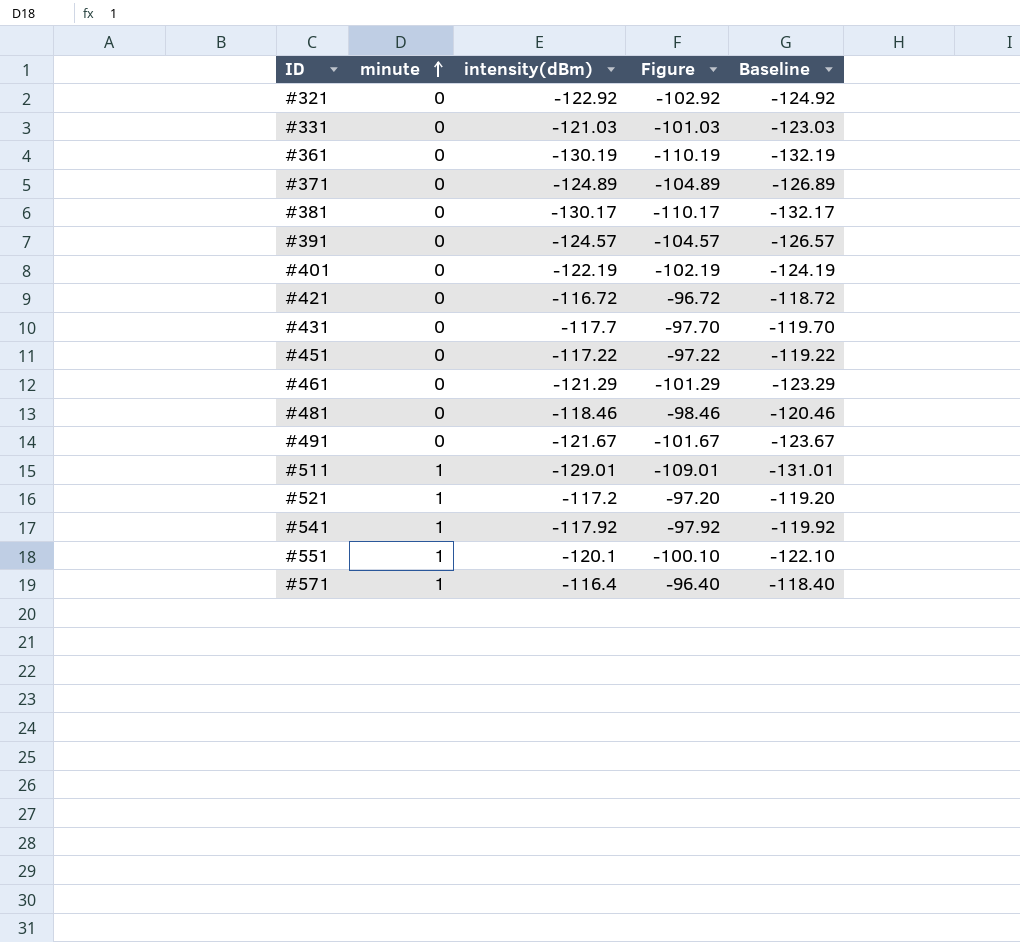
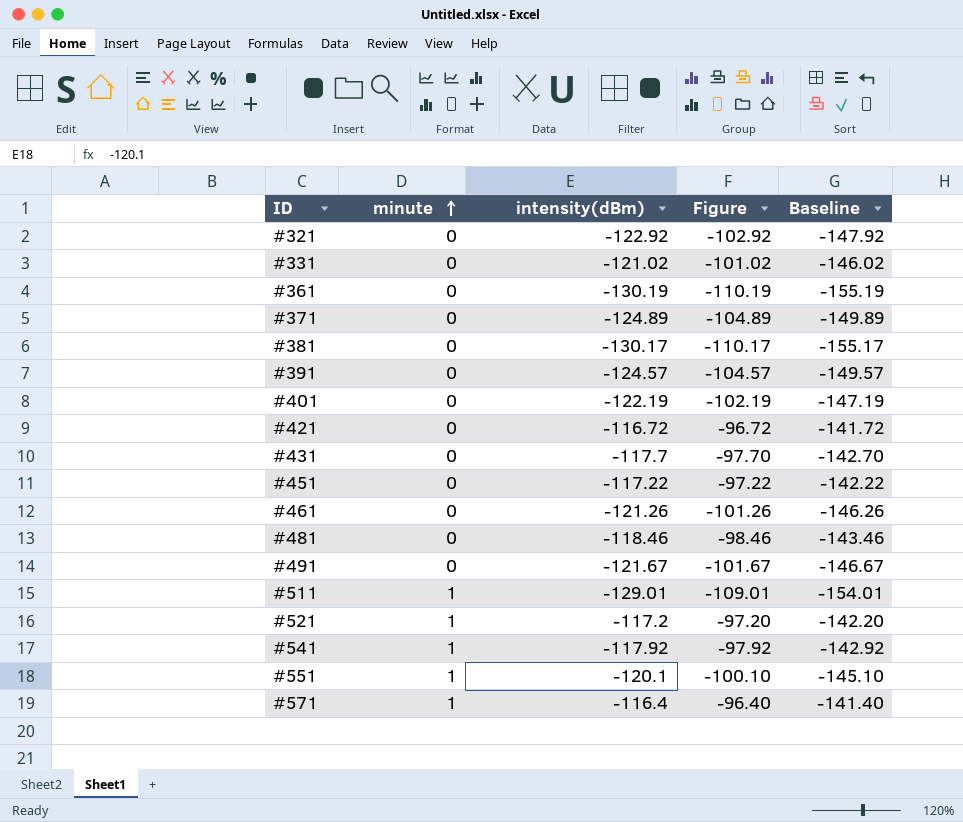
column Baseline | formula: [intensity(dBm)] - 2 -> [intensity(dBm)] - 25
#331 | intensity(dBm): -121.03 -> -121.02
#331 | Figure: -101.03 -> -101.02
#461 | intensity(dBm): -121.29 -> -121.26
#461 | Figure: -101.29 -> -101.26

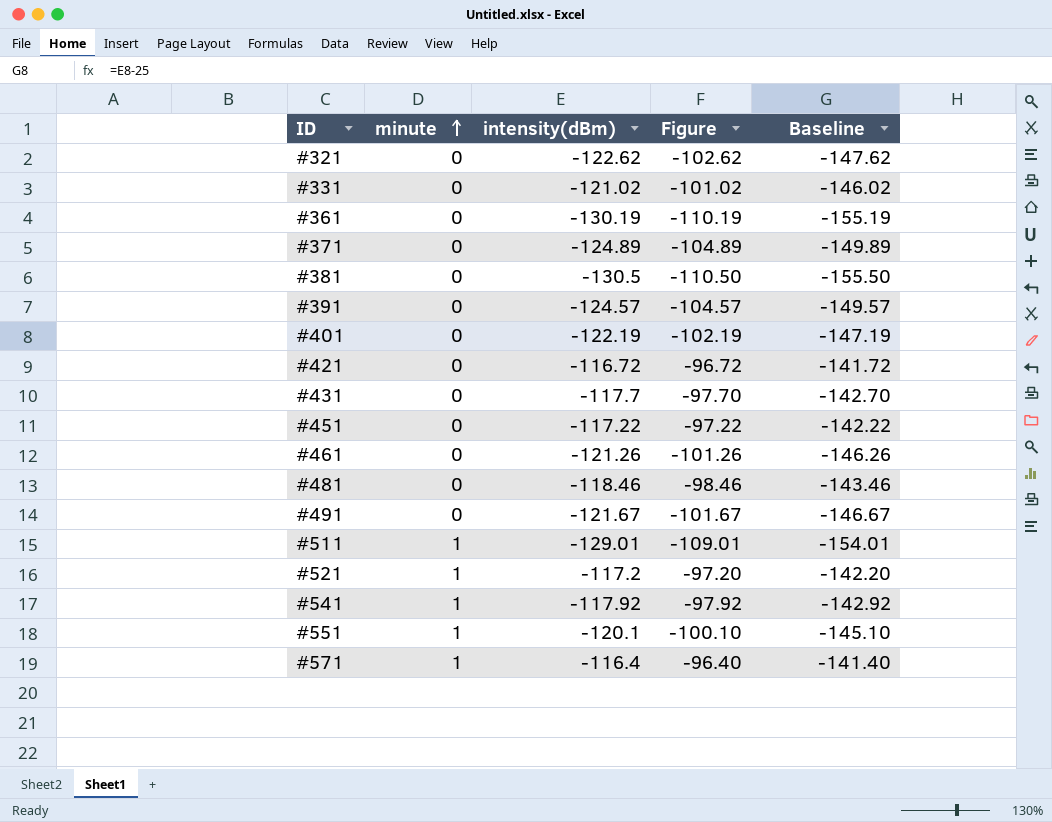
#321 | intensity(dBm): -122.92 -> -122.62
#321 | Figure: -102.92 -> -102.62
#321 | Baseline: -147.92 -> -147.62
#381 | intensity(dBm): -130.17 -> -130.5
#381 | Figure: -110.17 -> -110.50
#381 | Baseline: -155.17 -> -155.50

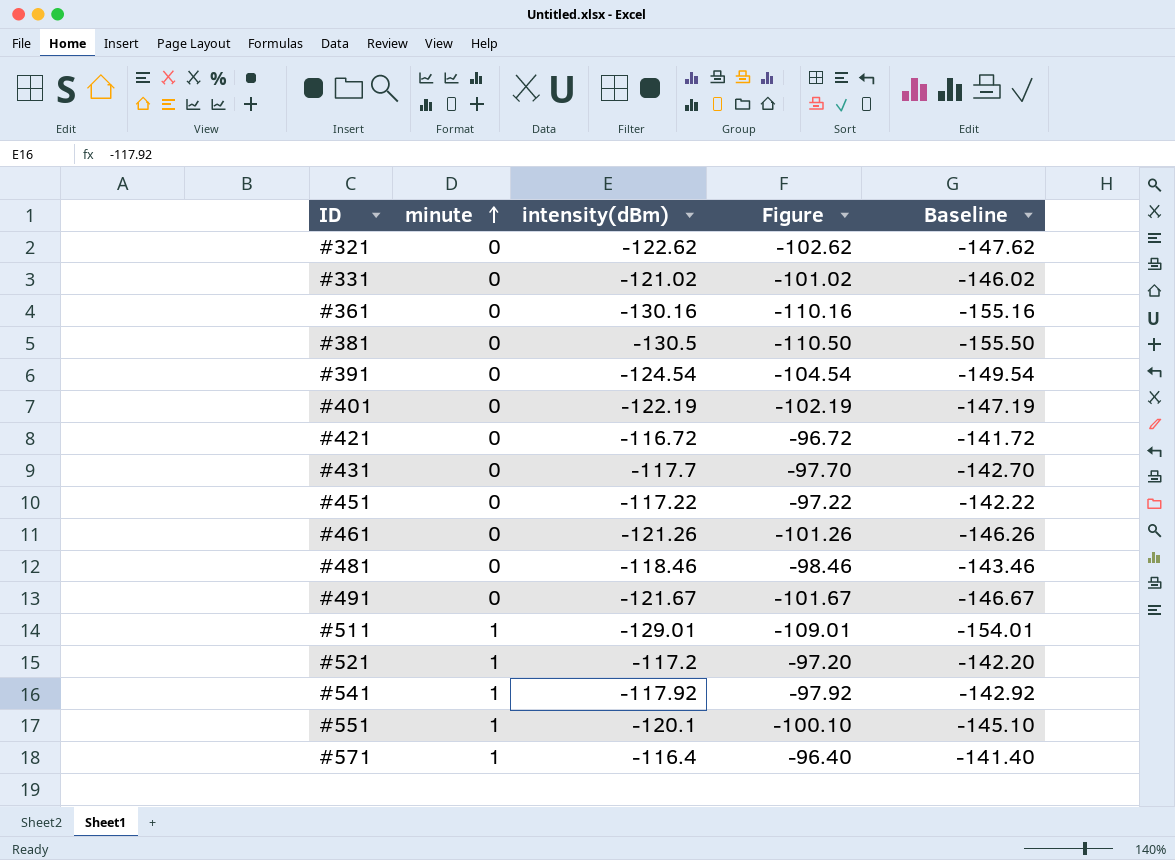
row #371: 0 | -124.89 | -104.89 | -149.89 -> none
#361 | intensity(dBm): -130.19 -> -130.16
#361 | Figure: -110.19 -> -110.16
#361 | Baseline: -155.19 -> -155.16
#391 | intensity(dBm): -124.57 -> -124.54
#391 | Figure: -104.57 -> -104.54
#391 | Baseline: -149.57 -> -149.54

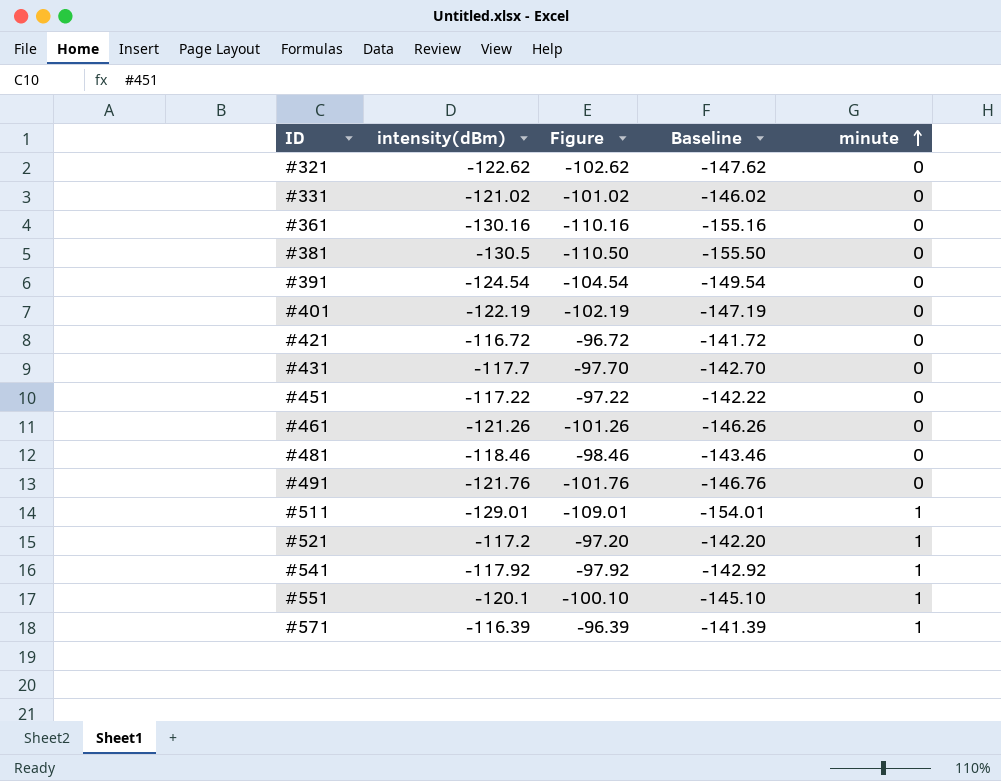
column minute | position: 2 -> 5
#491 | intensity(dBm): -121.67 -> -121.76
#491 | Figure: -101.67 -> -101.76
#491 | Baseline: -146.67 -> -146.76
#571 | intensity(dBm): -116.4 -> -116.39
#571 | Figure: -96.40 -> -96.39
#571 | Baseline: -141.40 -> -141.39

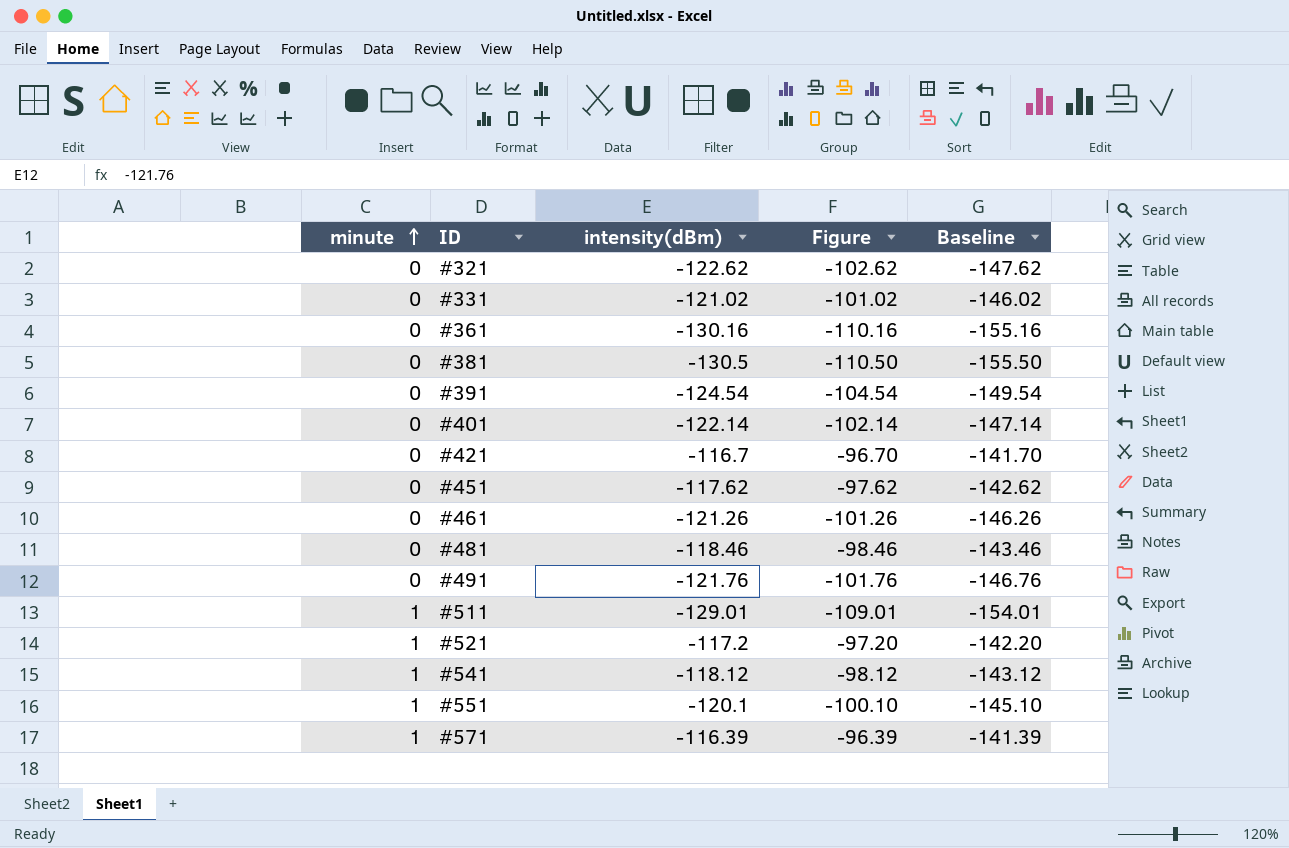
column minute | position: 5 -> 1
row #431: -117.7 | -97.70 | -142.70 | 0 -> none
#401 | intensity(dBm): -122.19 -> -122.14
#401 | Figure: -102.19 -> -102.14
#401 | Baseline: -147.19 -> -147.14
#421 | intensity(dBm): -116.72 -> -116.7
#421 | Figure: -96.72 -> -96.70
#421 | Baseline: -141.72 -> -141.70
#451 | intensity(dBm): -117.22 -> -117.62
#451 | Figure: -97.22 -> -97.62
#451 | Baseline: -142.22 -> -142.62
#541 | intensity(dBm): -117.92 -> -118.12
#541 | Figure: -97.92 -> -98.12
#541 | Baseline: -142.92 -> -143.12

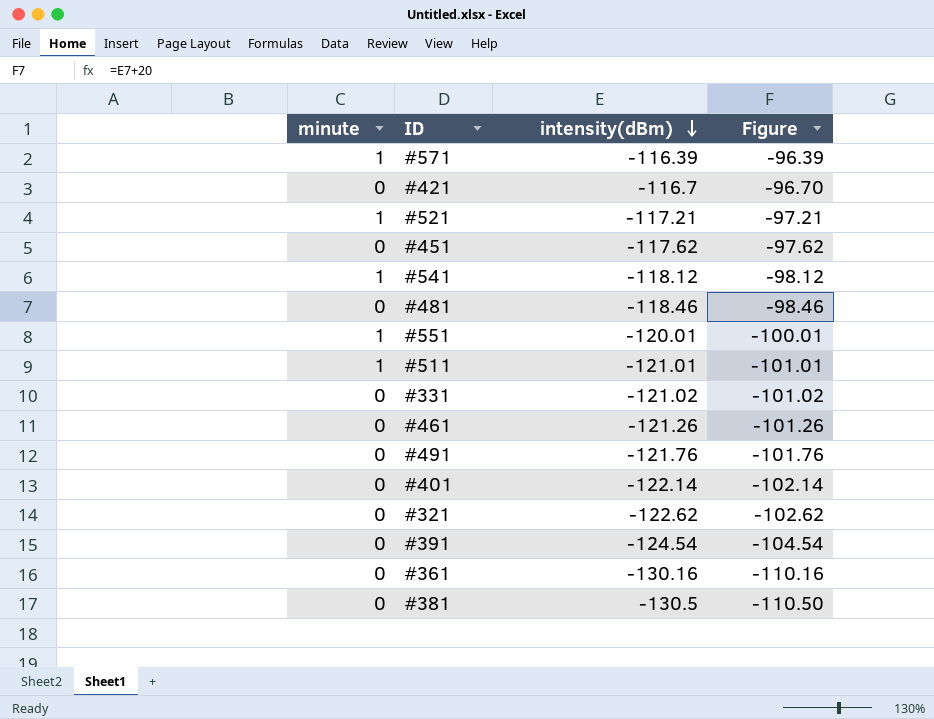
row order: minute ascending -> intensity(dBm) descending
column Baseline | formula: [intensity(dBm)] - 25 -> none
#521 | intensity(dBm): -117.2 -> -117.21
#521 | Figure: -97.20 -> -97.21
#551 | intensity(dBm): -120.1 -> -120.01
#551 | Figure: -100.10 -> -100.01
#511 | intensity(dBm): -129.01 -> -121.01
#511 | Figure: -109.01 -> -101.01

